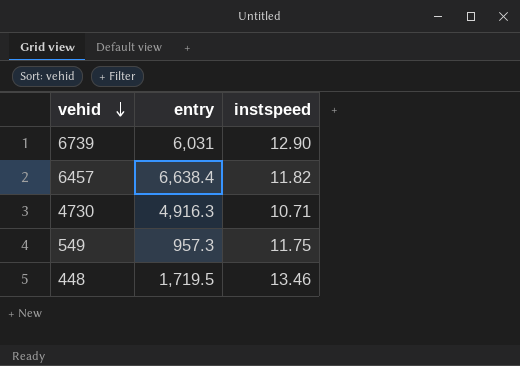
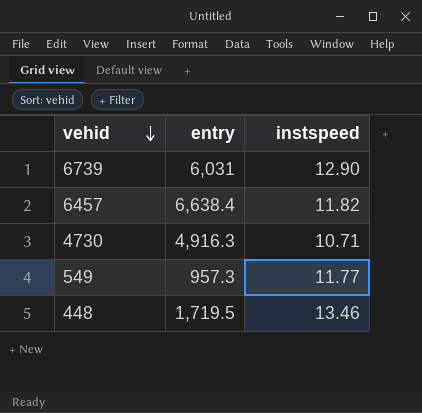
549 | instspeed: 11.75 -> 11.77

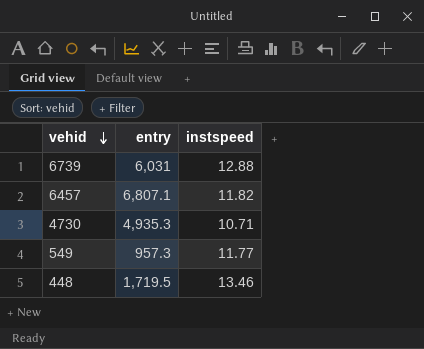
6739 | instspeed: 12.90 -> 12.88
6457 | entry: 6,638.4 -> 6,807.1
4730 | entry: 4,916.3 -> 4,935.3

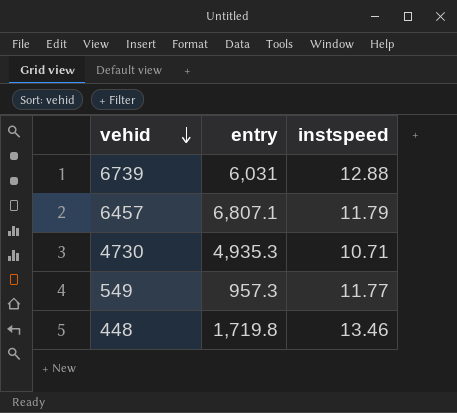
6457 | instspeed: 11.82 -> 11.79
448 | entry: 1,719.5 -> 1,719.8

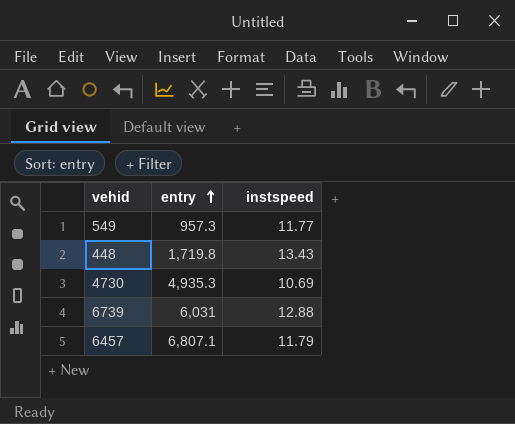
row order: vehid descending -> entry ascending
448 | instspeed: 13.46 -> 13.43
4730 | instspeed: 10.71 -> 10.69

